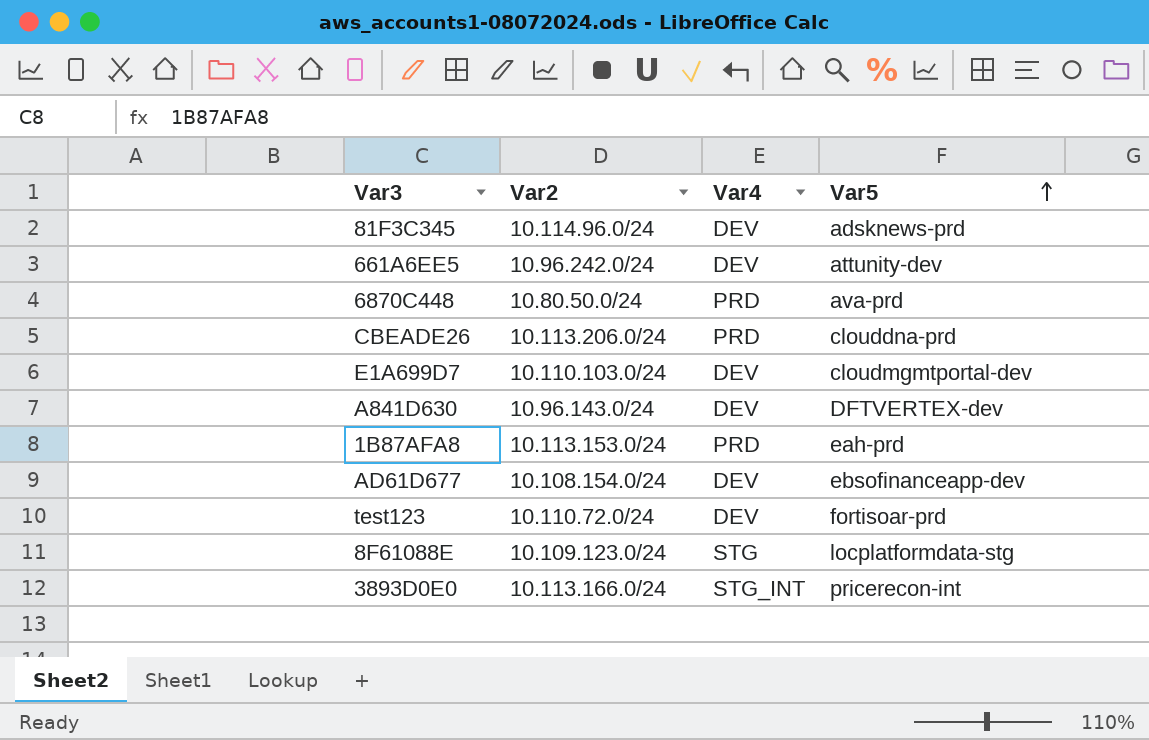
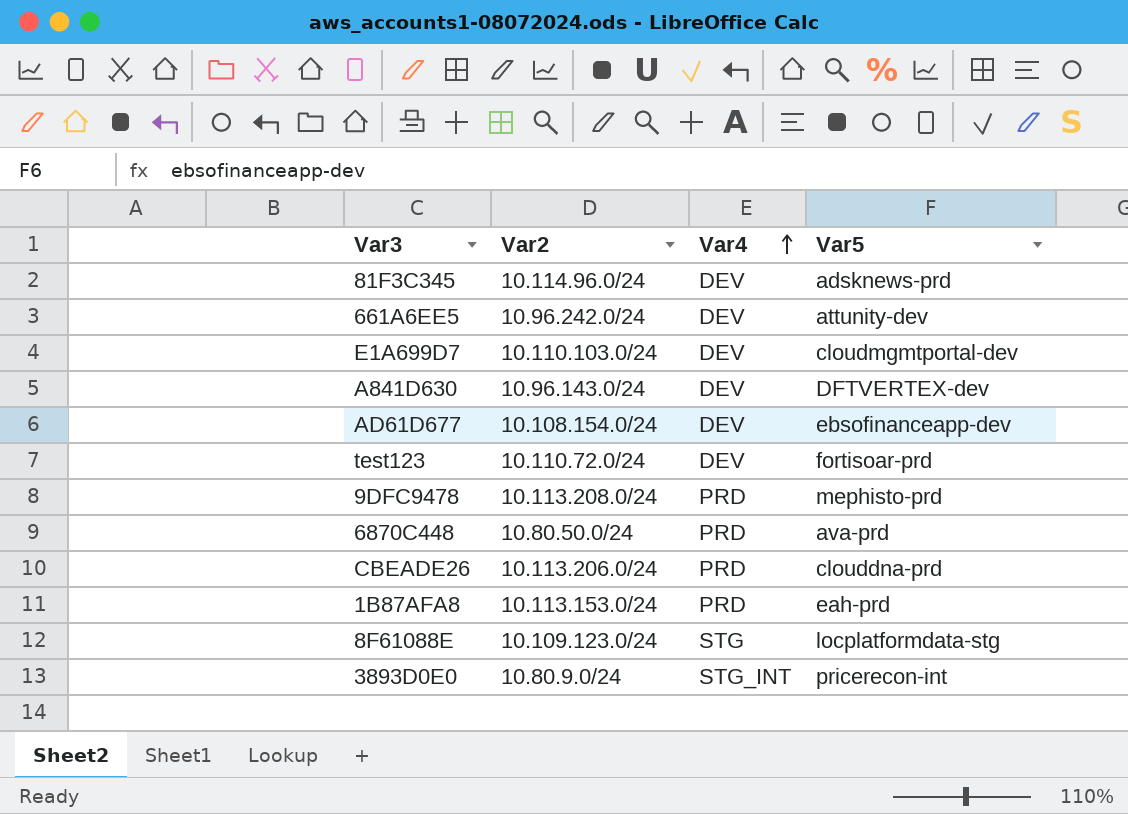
row order: Var5 ascending -> Var4 ascending
row 9DFC9478: none -> 10.113.208.0/24 | PRD | mephisto-prd
3893D0E0 | Var2: 10.113.166.0/24 -> 10.80.9.0/24

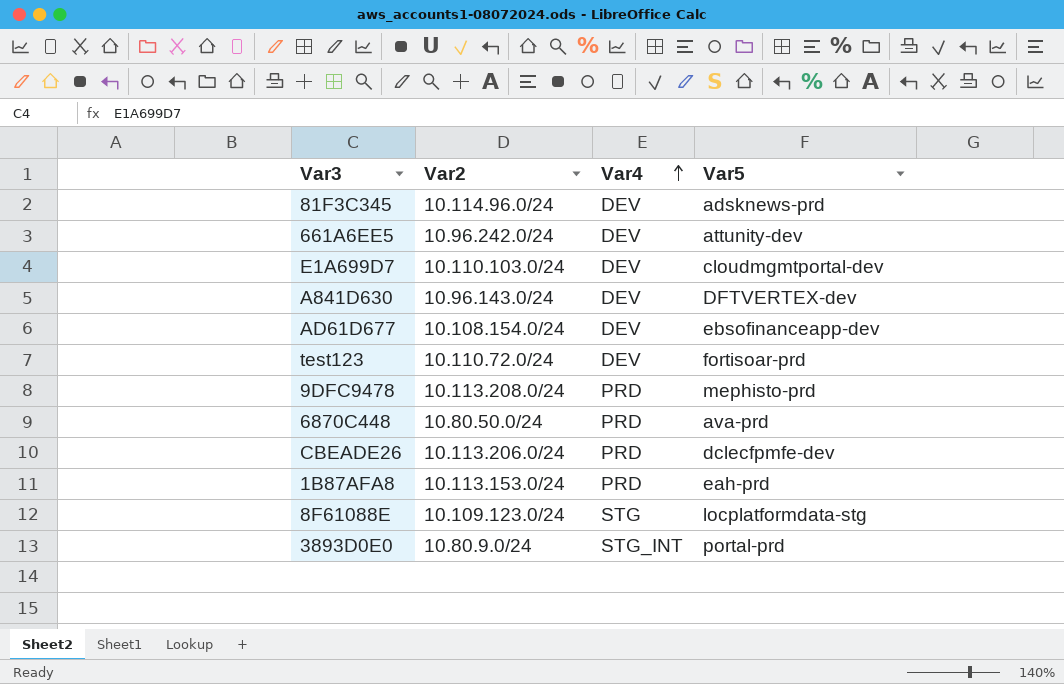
CBEADE26 | Var5: clouddna-prd -> dclecfpmfe-dev
3893D0E0 | Var5: pricerecon-int -> portal-prd

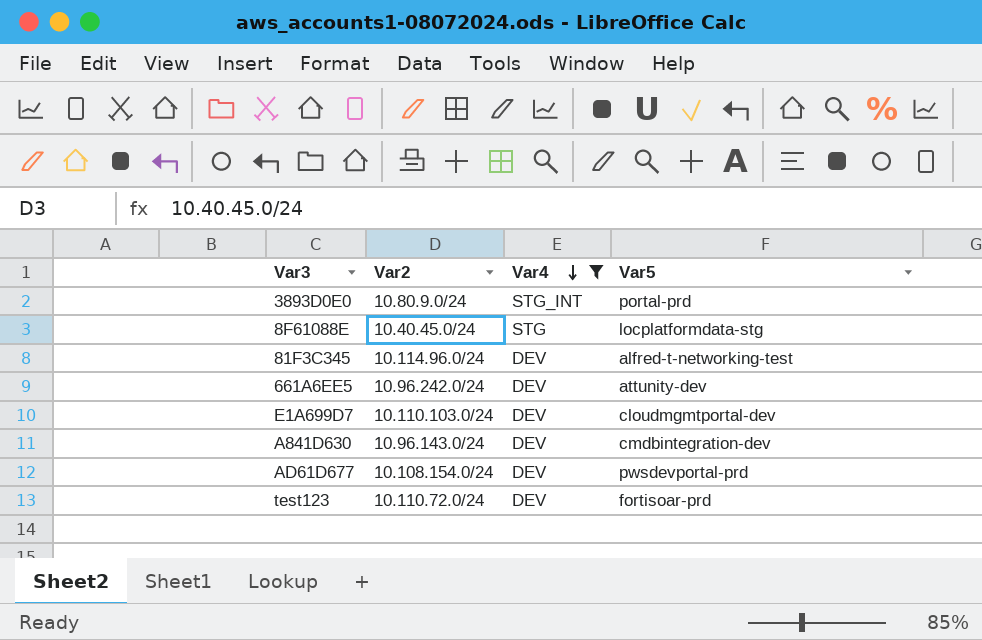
filter: none -> Var4 != PRD
row order: Var4 ascending -> Var4 descending
8F61088E | Var2: 10.109.123.0/24 -> 10.40.45.0/24
81F3C345 | Var5: adsknews-prd -> alfred-t-networking-test
A841D630 | Var5: DFTVERTEX-dev -> cmdbintegration-dev
AD61D677 | Var5: ebsofinanceapp-dev -> pwsdevportal-prd

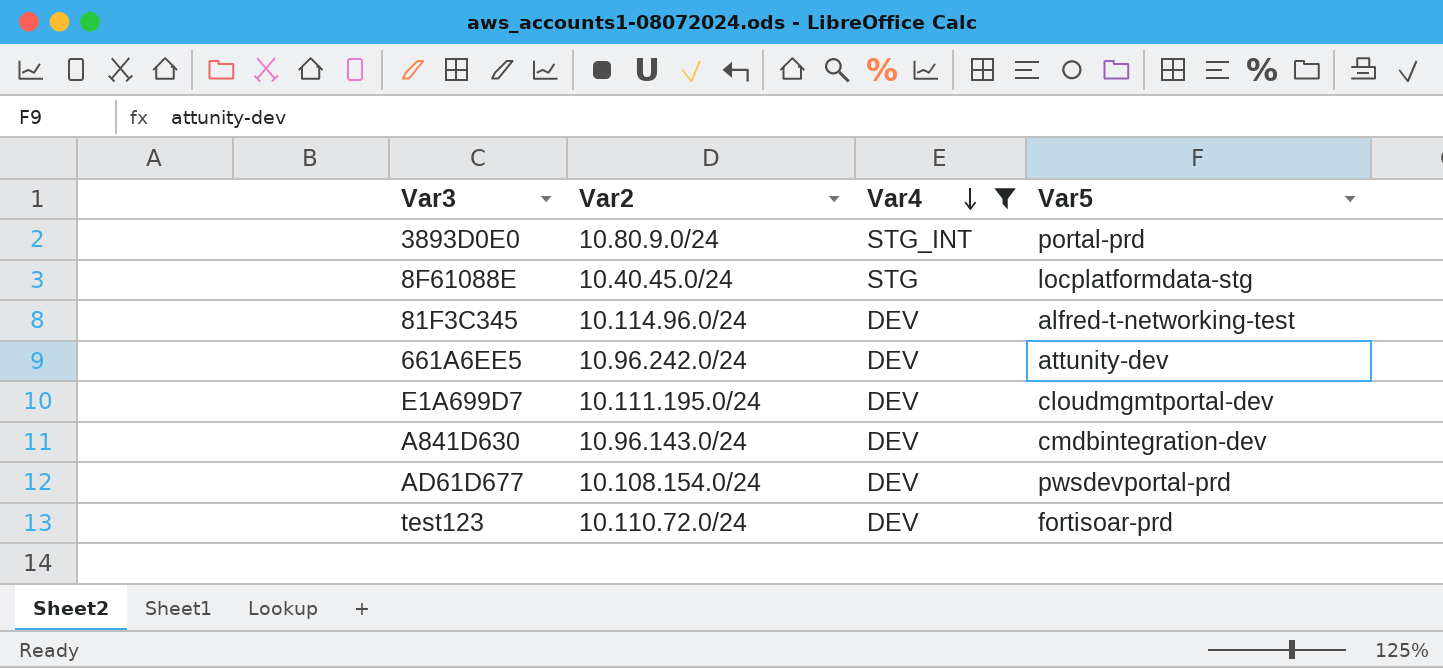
E1A699D7 | Var2: 10.110.103.0/24 -> 10.111.195.0/24

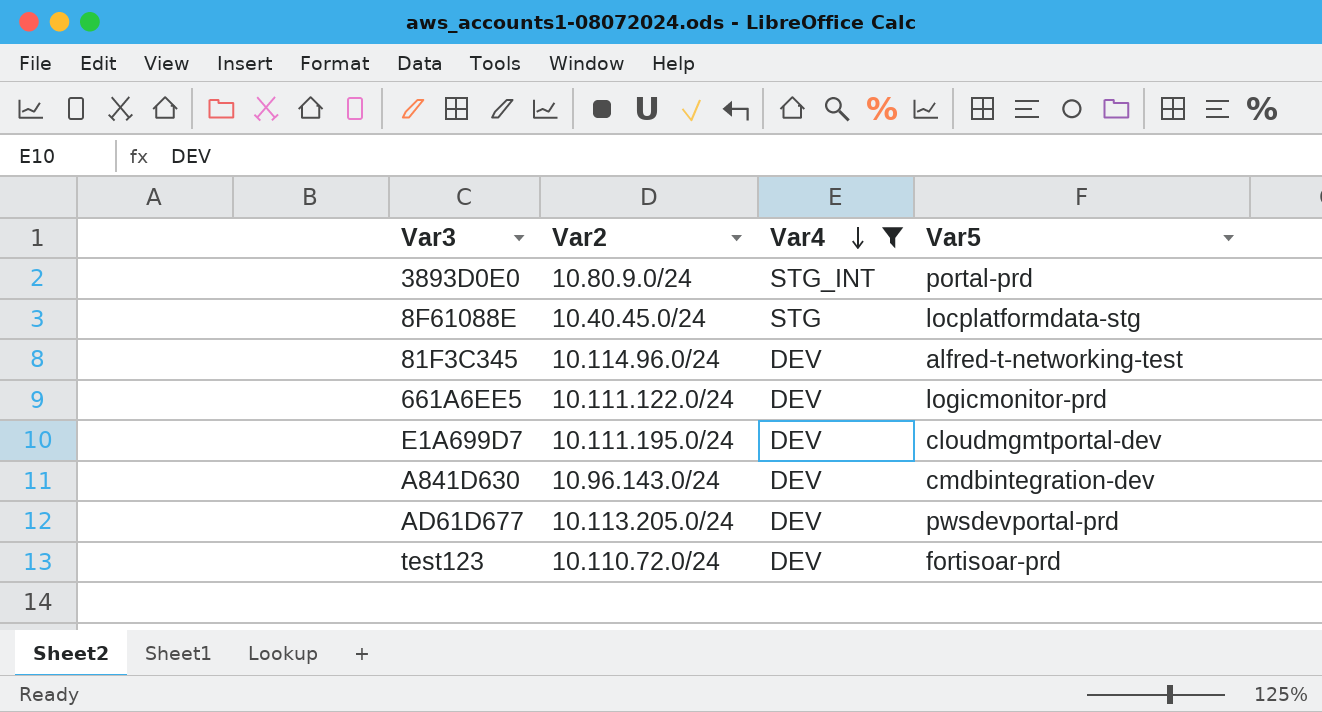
661A6EE5 | Var2: 10.96.242.0/24 -> 10.111.122.0/24
661A6EE5 | Var5: attunity-dev -> logicmonitor-prd
AD61D677 | Var2: 10.108.154.0/24 -> 10.113.205.0/24

